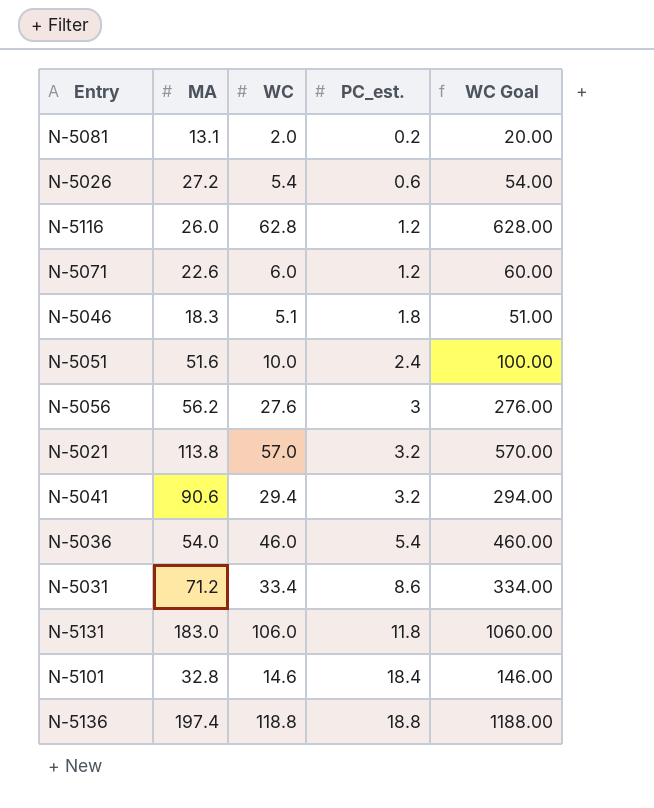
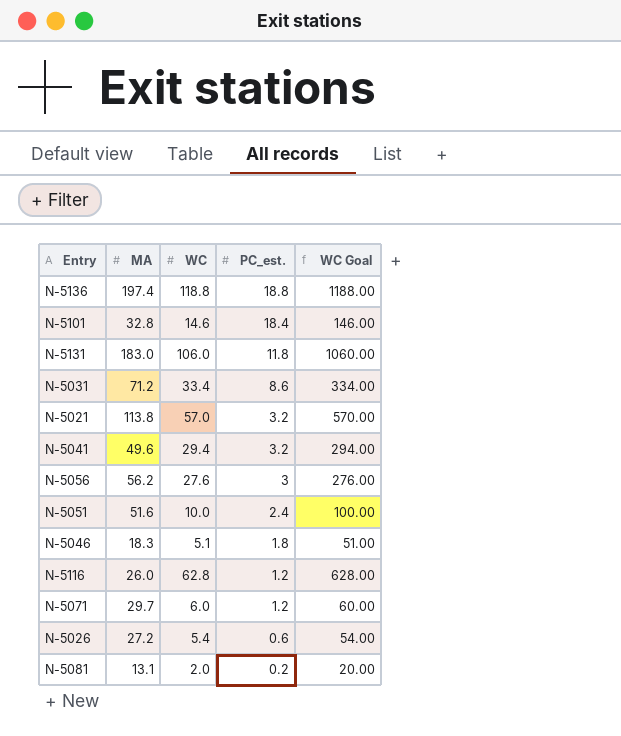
row order: PC_est. ascending -> PC_est. descending
row N-5036: 54.0 | 46.0 | 5.4 | 460.00 -> none
N-5041 | MA: 90.6 -> 49.6
N-5071 | MA: 22.6 -> 29.7

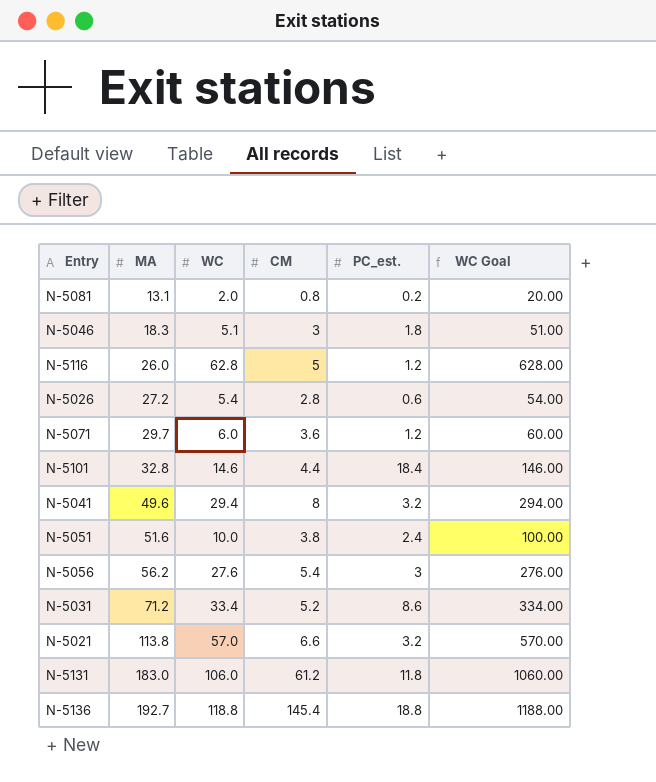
row order: PC_est. descending -> MA ascending
column CM | position: none -> 4
N-5136 | MA: 197.4 -> 192.7

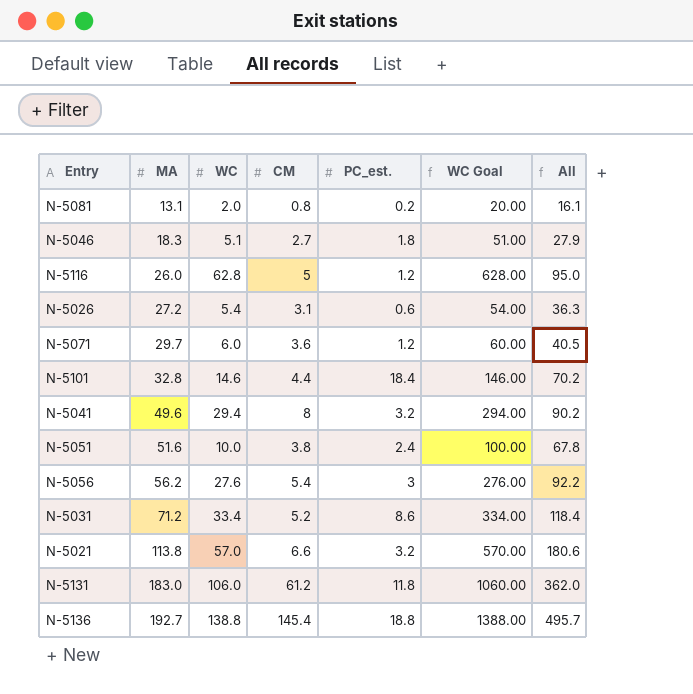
column All | formula: none -> [MA] + [WC] + [CM] + [PC_est.]
N-5046 | CM: 3 -> 2.7
N-5026 | CM: 2.8 -> 3.1
N-5136 | WC: 118.8 -> 138.8
N-5136 | WC Goal: 1188.00 -> 1388.00

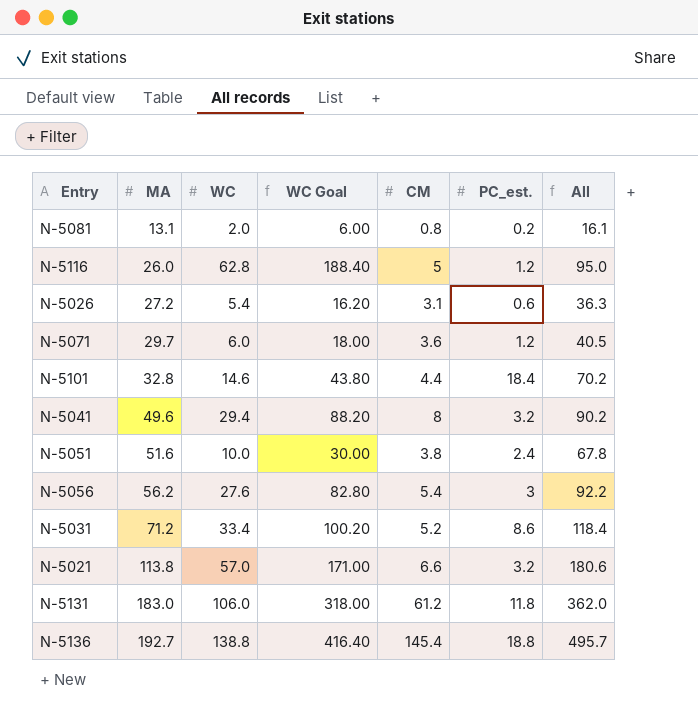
column WC Goal | formula: [WC] * 10 -> [WC] * 3
column WC Goal | position: 6 -> 4
row N-5046: 18.3 | 5.1 | 2.7 | 1.8 | 51.00 | 27.9 -> none

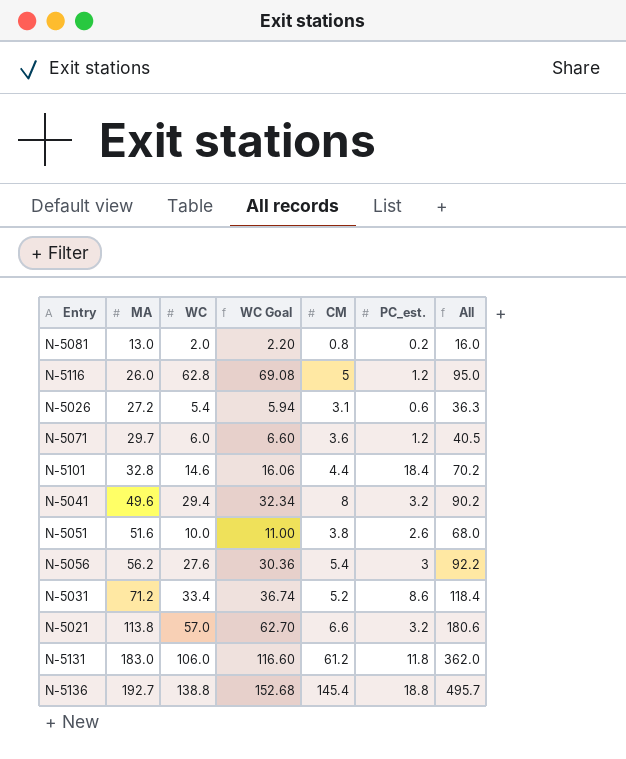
column WC Goal | formula: [WC] * 3 -> [WC] * 1.1
N-5081 | MA: 13.1 -> 13.0
N-5081 | All: 16.1 -> 16.0
N-5051 | PC_est.: 2.4 -> 2.6
N-5051 | All: 67.8 -> 68.0

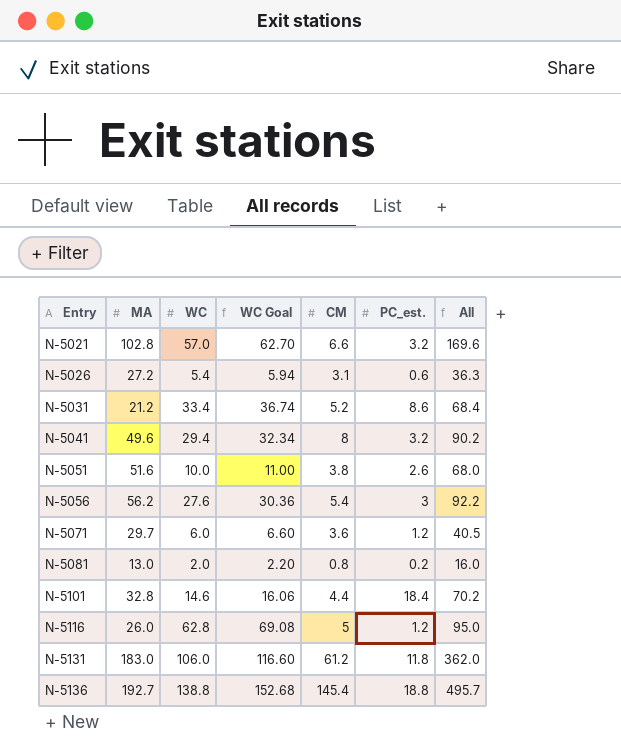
row order: MA ascending -> Entry ascending
N-5021 | MA: 113.8 -> 102.8
N-5021 | All: 180.6 -> 169.6
N-5031 | MA: 71.2 -> 21.2
N-5031 | All: 118.4 -> 68.4

